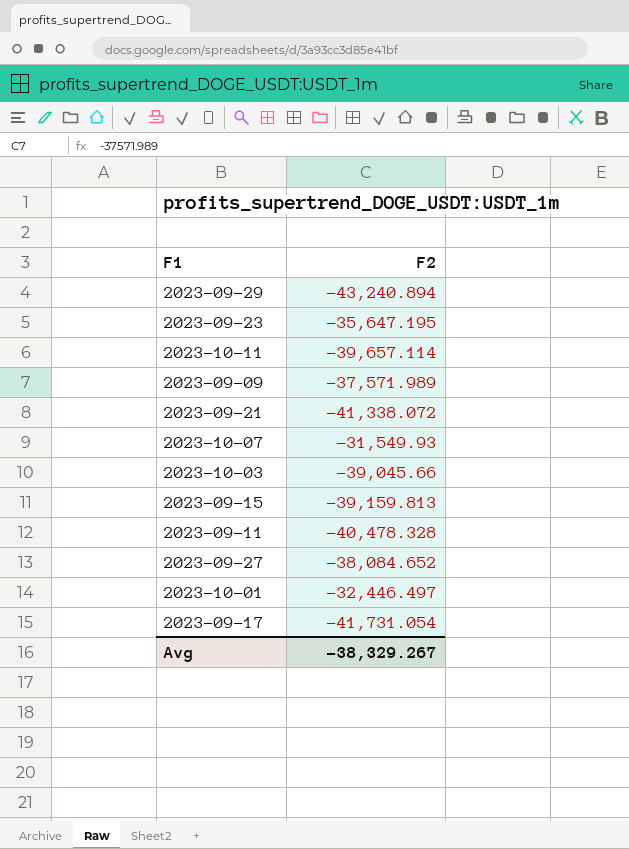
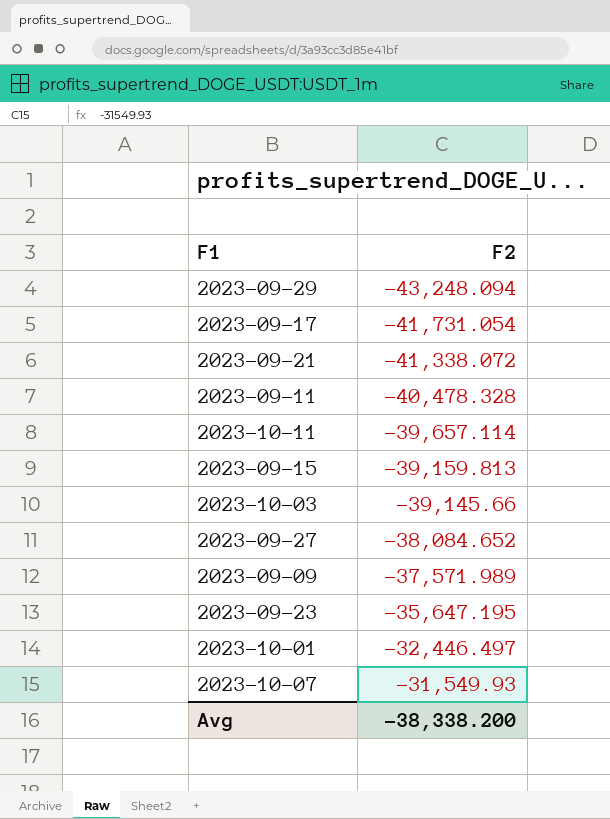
row order: none -> F2 ascending
2023-09-29 | F2: -43,240.894 -> -43,248.094
2023-10-03 | F2: -39,045.66 -> -39,145.66
Avg | F2: -38,329.267 -> -38,338.200

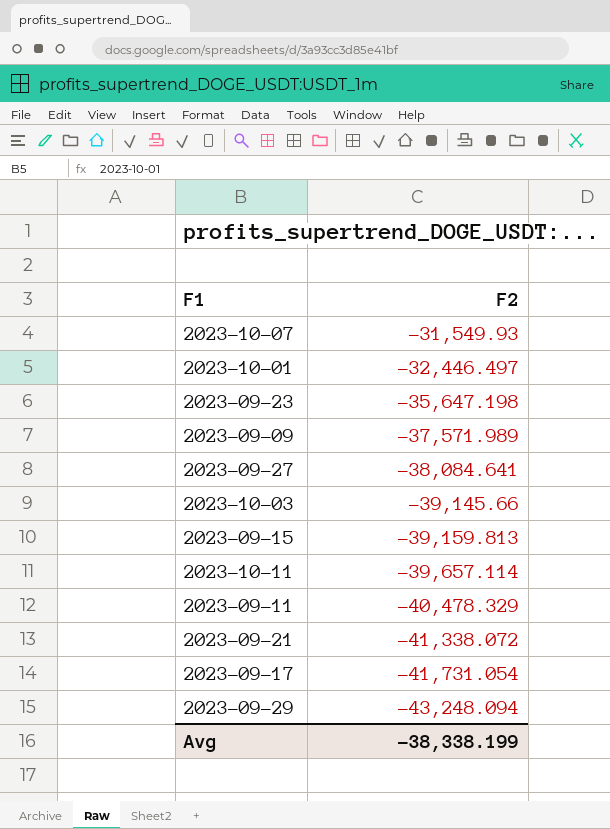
row order: F2 ascending -> F2 descending
2023-09-23 | F2: -35,647.195 -> -35,647.198
2023-09-27 | F2: -38,084.652 -> -38,084.641
2023-09-11 | F2: -40,478.328 -> -40,478.329
Avg | F2: -38,338.200 -> -38,338.199

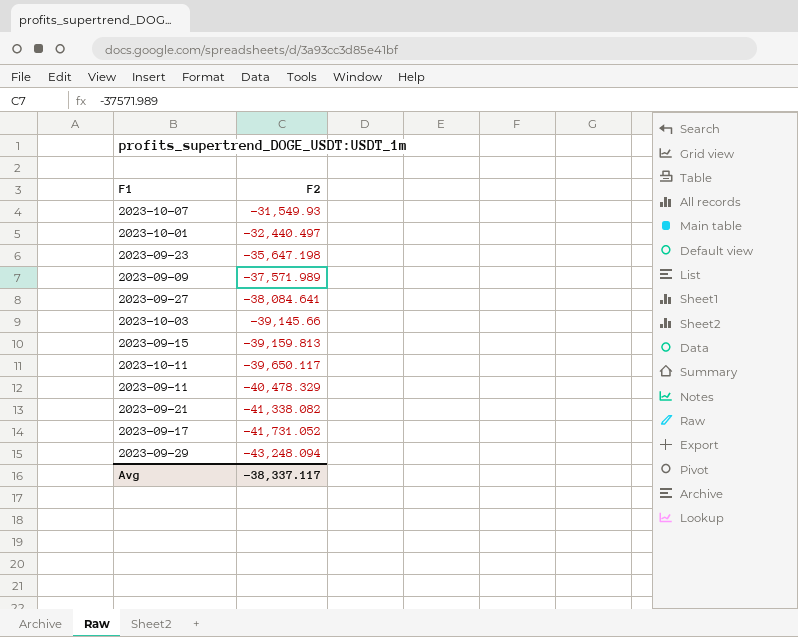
2023-10-01 | F2: -32,446.497 -> -32,440.497
2023-10-11 | F2: -39,657.114 -> -39,650.117
2023-09-21 | F2: -41,338.072 -> -41,338.082
2023-09-17 | F2: -41,731.054 -> -41,731.052
Avg | F2: -38,338.199 -> -38,337.117

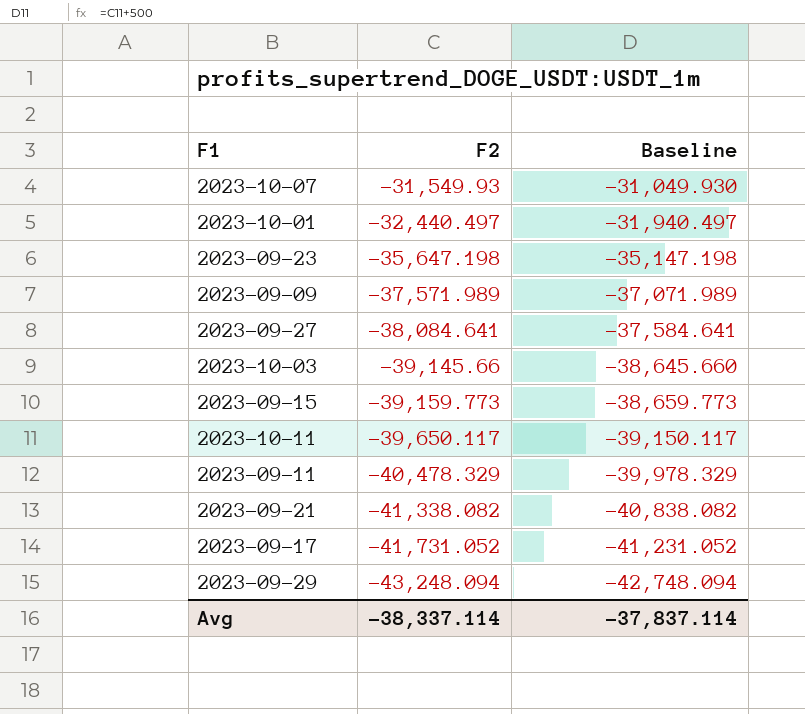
column Baseline | formula: none -> [F2] + 500
2023-09-15 | F2: -39,159.813 -> -39,159.773
Avg | F2: -38,337.117 -> -38,337.114

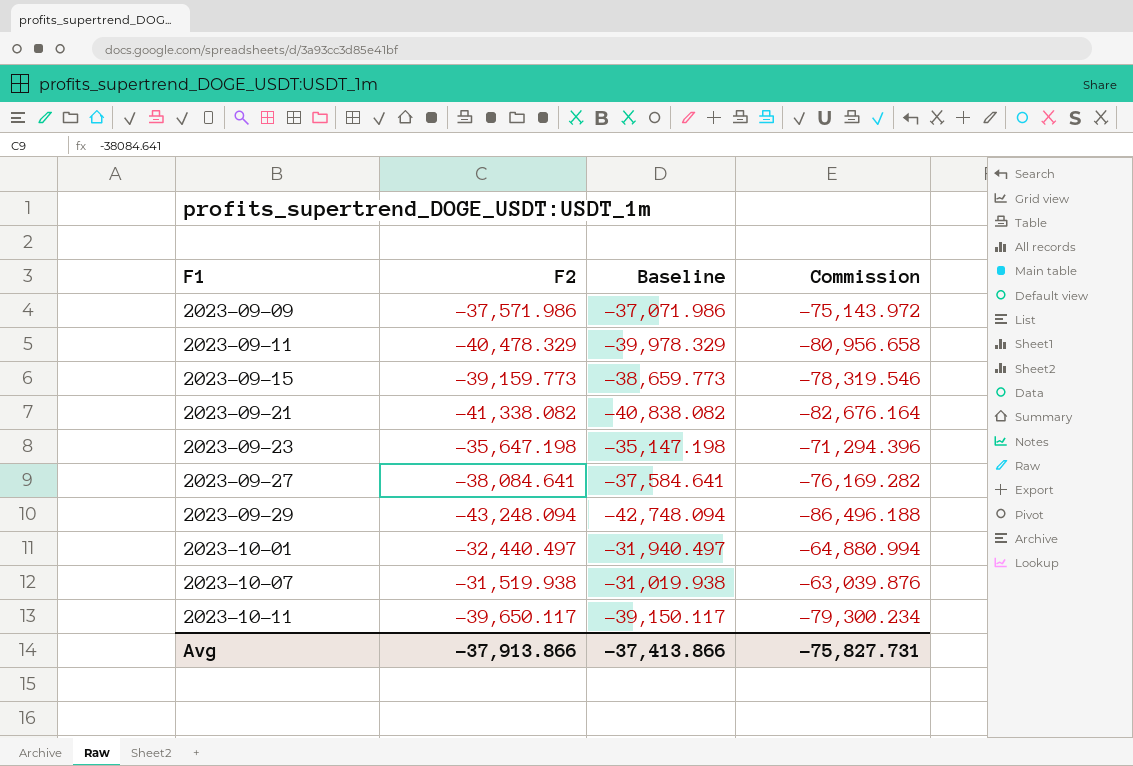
row order: F2 descending -> F1 ascending
column Commission | formula: none -> [F2] * 2
row 2023-10-03: -39,145.66 | -38,645.660 -> none
row 2023-09-17: -41,731.052 | -41,231.052 -> none
2023-09-09 | F2: -37,571.989 -> -37,571.986
2023-09-09 | Baseline: -37,071.989 -> -37,071.986
2023-10-07 | F2: -31,549.93 -> -31,519.938
2023-10-07 | Baseline: -31,049.930 -> -31,019.938
Avg | F2: -38,337.114 -> -37,913.866
Avg | Baseline: -37,837.114 -> -37,413.866

